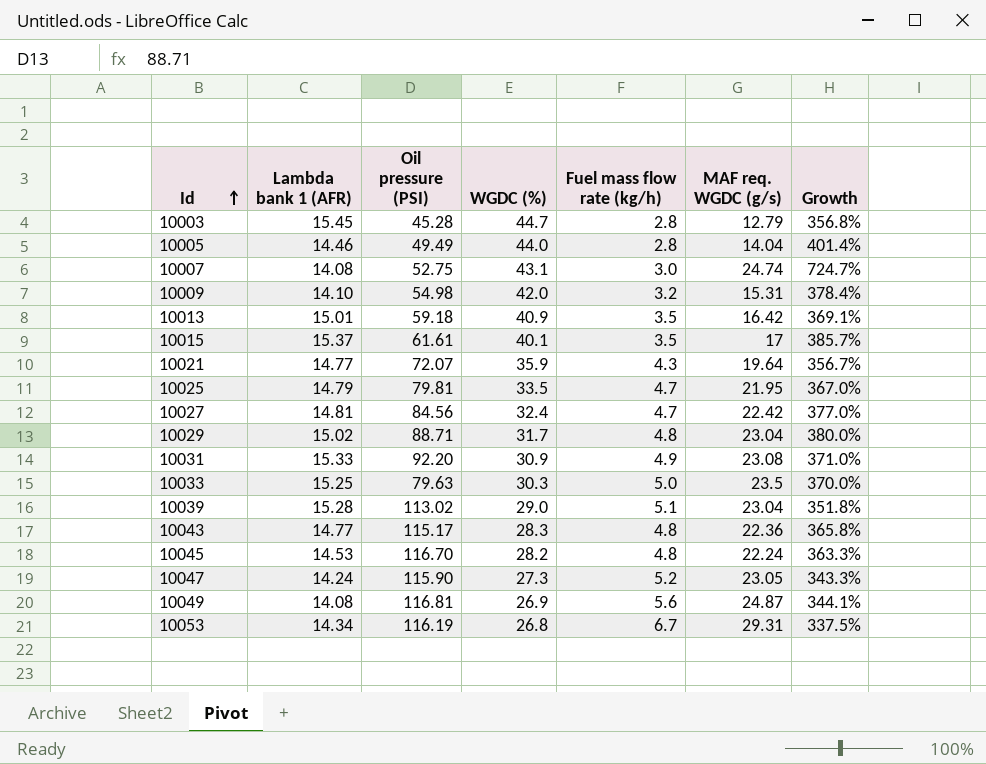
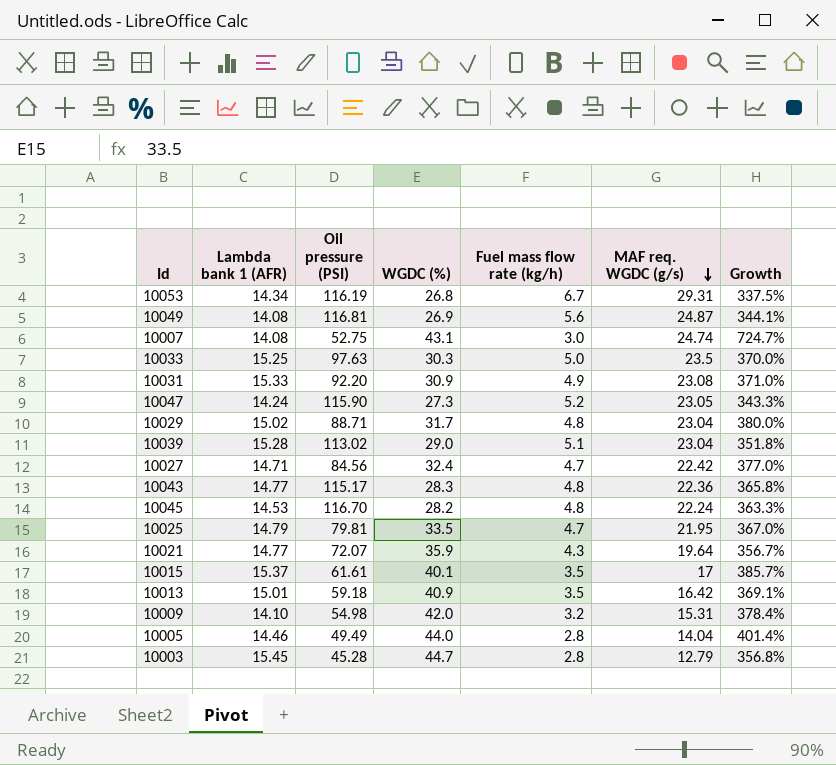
row order: Id ascending -> MAF req. WGDC (g/s) descending
10033 | Oil pressure (PSI): 79.63 -> 97.63
10027 | Lambda bank 1 (AFR): 14.81 -> 14.71

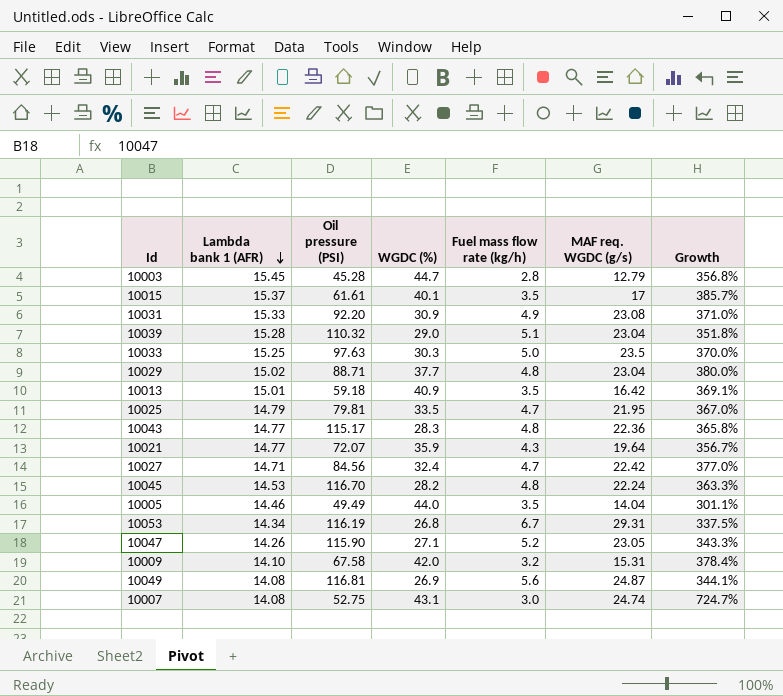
row order: MAF req. WGDC (g/s) descending -> Lambda bank 1 (AFR) descending
10039 | Oil pressure (PSI): 113.02 -> 110.32
10029 | WGDC (%): 31.7 -> 37.7
10005 | Fuel mass flow rate (kg/h): 2.8 -> 3.5
10005 | Growth: 401.4% -> 301.1%
10047 | Lambda bank 1 (AFR): 14.24 -> 14.26
10047 | WGDC (%): 27.3 -> 27.1
10009 | Oil pressure (PSI): 54.98 -> 67.58

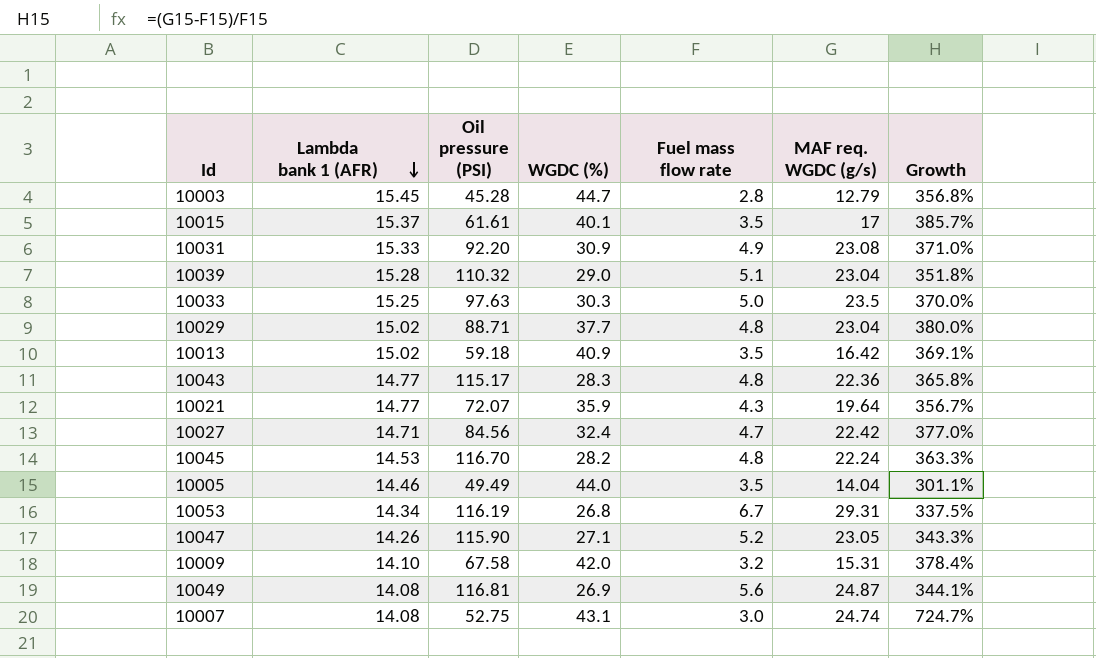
column name: Fuel mass flow rate (kg/h) -> Fuel mass flow rate
row 10025: 14.79 | 79.81 | 33.5 | 4.7 | 21.95 | 367.0% -> none
10013 | Lambda bank 1 (AFR): 15.01 -> 15.02

